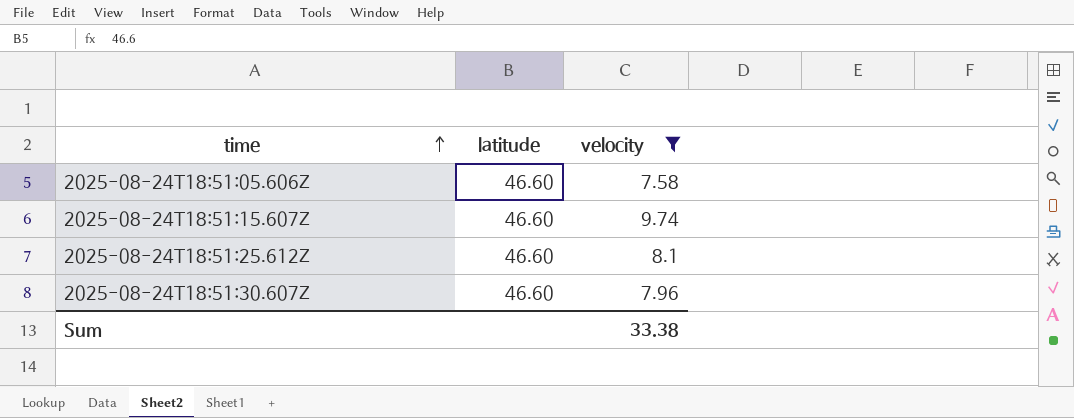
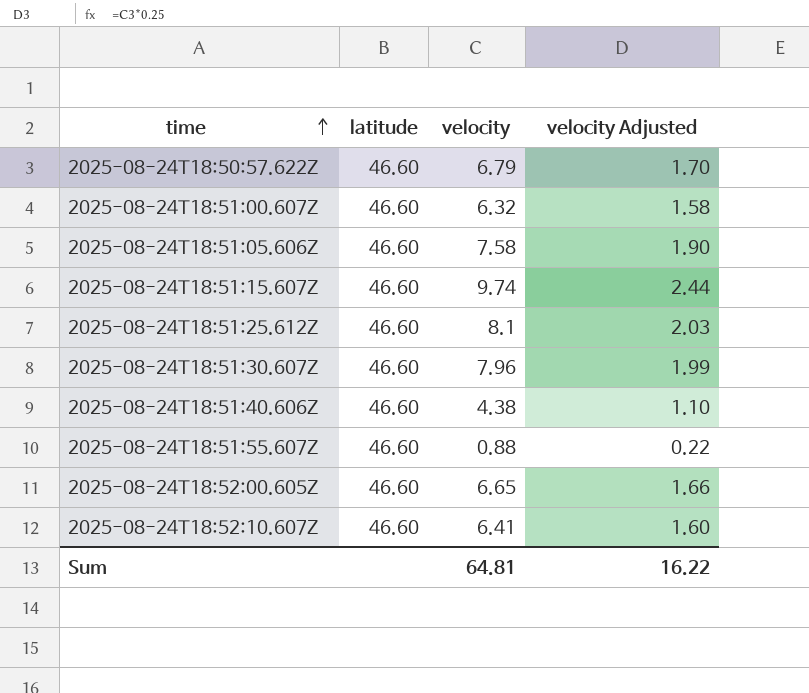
filter: velocity >= 7.58 -> none
column velocity Adjusted | formula: none -> [velocity] * 0.25
Sum | velocity: 33.38 -> 64.81

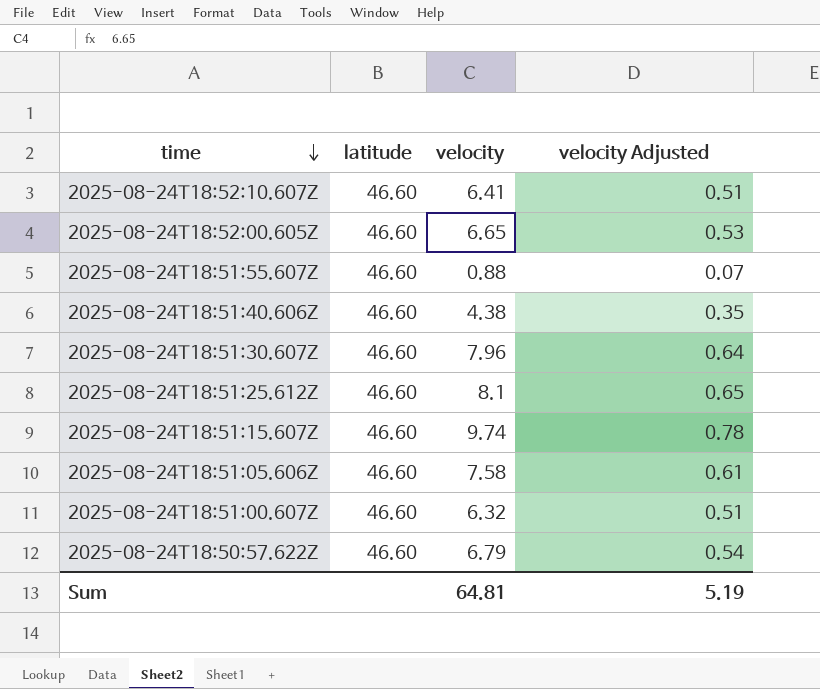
row order: time ascending -> time descending
column velocity Adjusted | formula: [velocity] * 0.25 -> [velocity] * 0.08
Sum | velocity Adjusted: 16.22 -> 5.19

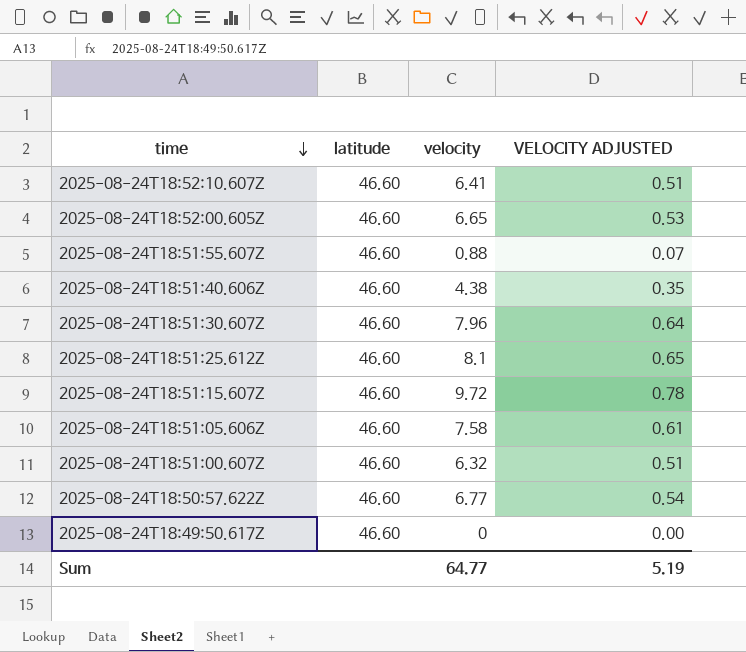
column name: velocity Adjusted -> VELOCITY ADJUSTED
2025-08-24T18:51:15.607Z | velocity: 9.74 -> 9.72
2025-08-24T18:50:57.622Z | velocity: 6.79 -> 6.77
row 2025-08-24T18:49:50.617Z: none -> 46.60 | 0 | 0.00
Sum | velocity: 64.81 -> 64.77

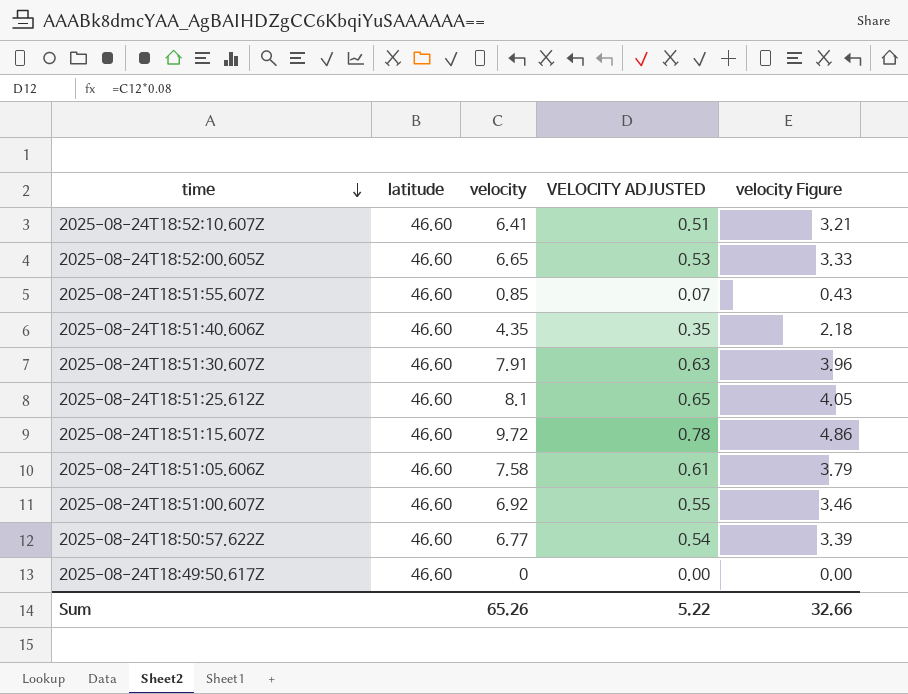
column velocity Figure | formula: none -> [velocity] * 0.5
2025-08-24T18:51:55.607Z | velocity: 0.88 -> 0.85
2025-08-24T18:51:40.606Z | velocity: 4.38 -> 4.35
2025-08-24T18:51:30.607Z | velocity: 7.96 -> 7.91
2025-08-24T18:51:30.607Z | VELOCITY ADJUSTED: 0.64 -> 0.63
2025-08-24T18:51:00.607Z | velocity: 6.32 -> 6.92
2025-08-24T18:51:00.607Z | VELOCITY ADJUSTED: 0.51 -> 0.55
Sum | velocity: 64.77 -> 65.26
Sum | VELOCITY ADJUSTED: 5.19 -> 5.22

